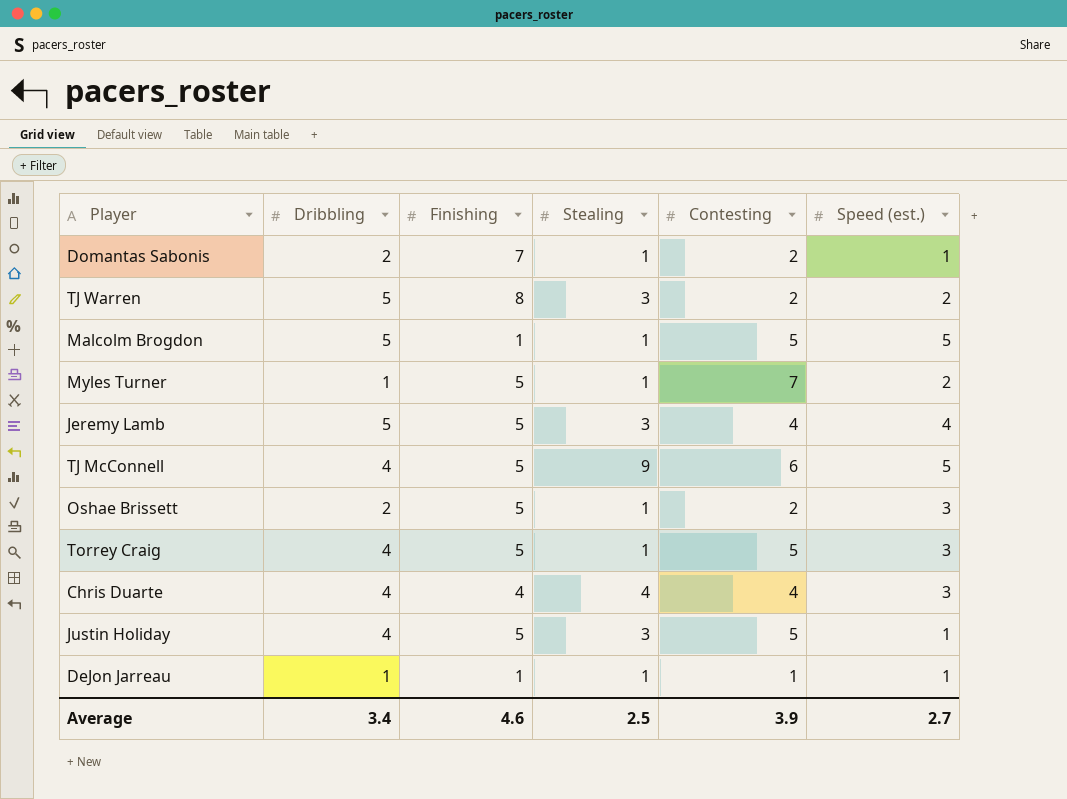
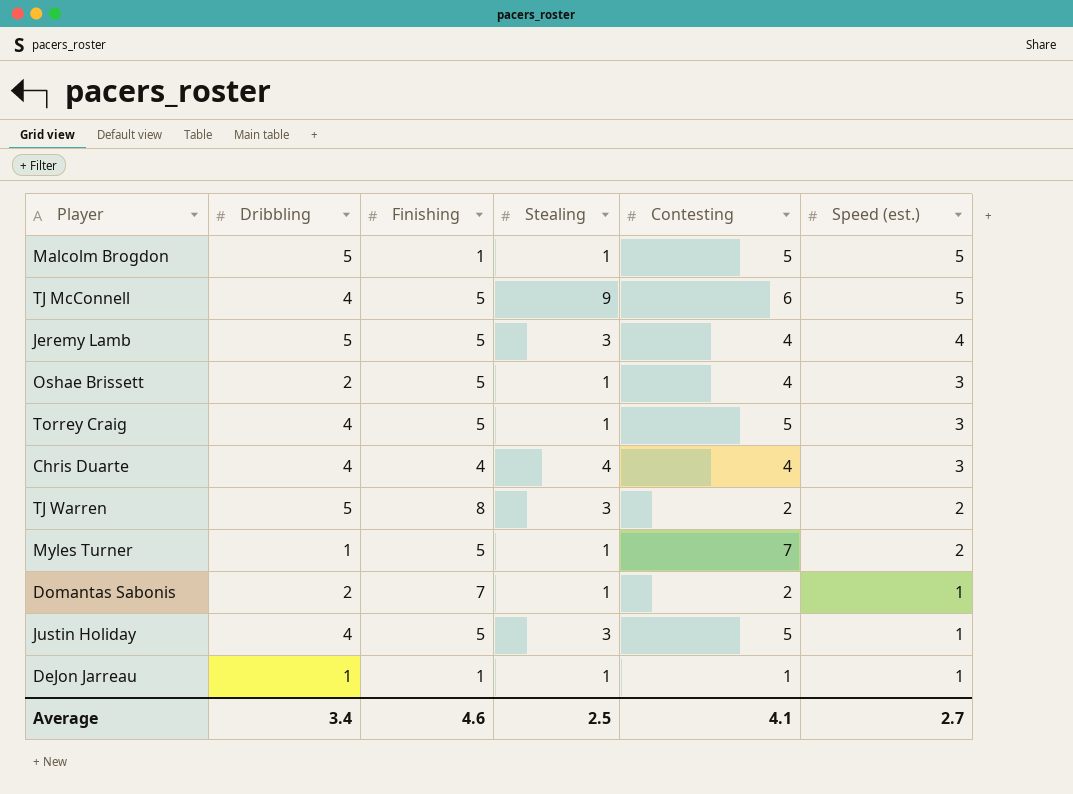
row order: none -> Speed (est.) descending
Oshae Brissett | Contesting: 2 -> 4
Average | Contesting: 3.9 -> 4.1

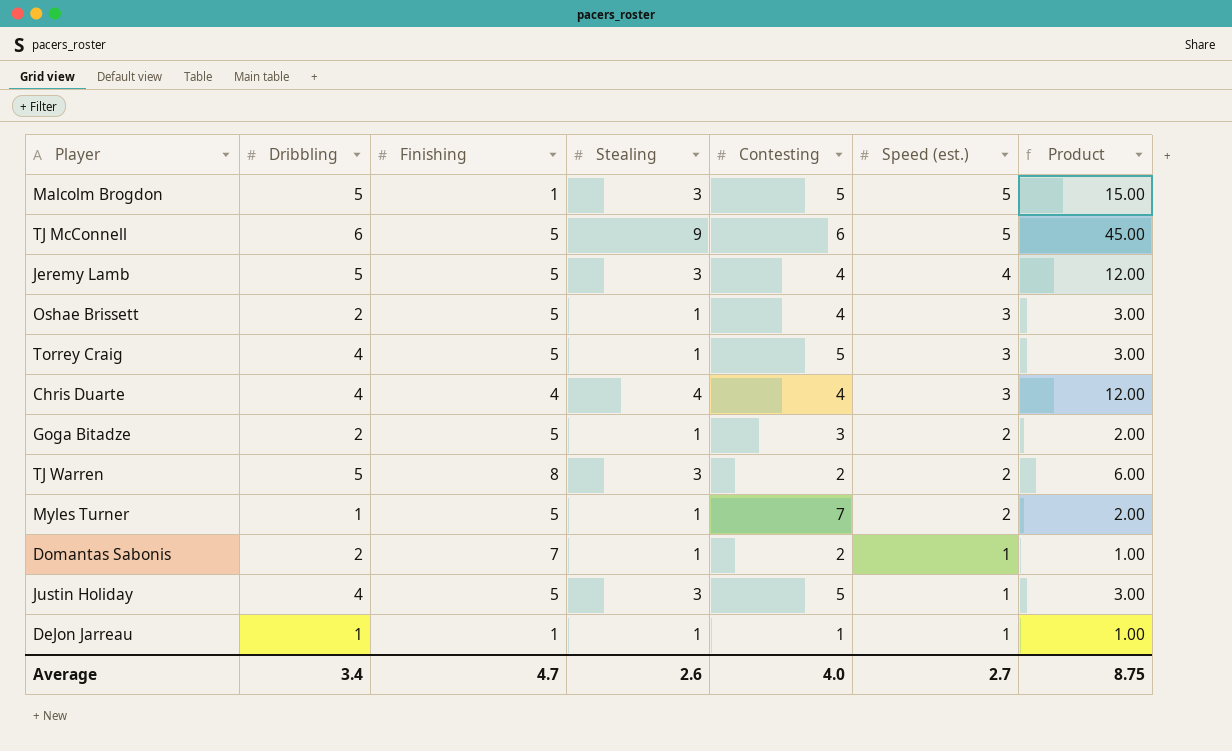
column Product | formula: none -> [Stealing] * [Speed (est.)]
Malcolm Brogdon | Stealing: 1 -> 3
TJ McConnell | Dribbling: 4 -> 6
row Goga Bitadze: none -> 2 | 5 | 1 | 3 | 2 | 2.00
Average | Finishing: 4.6 -> 4.7
Average | Stealing: 2.5 -> 2.6
Average | Contesting: 4.1 -> 4.0

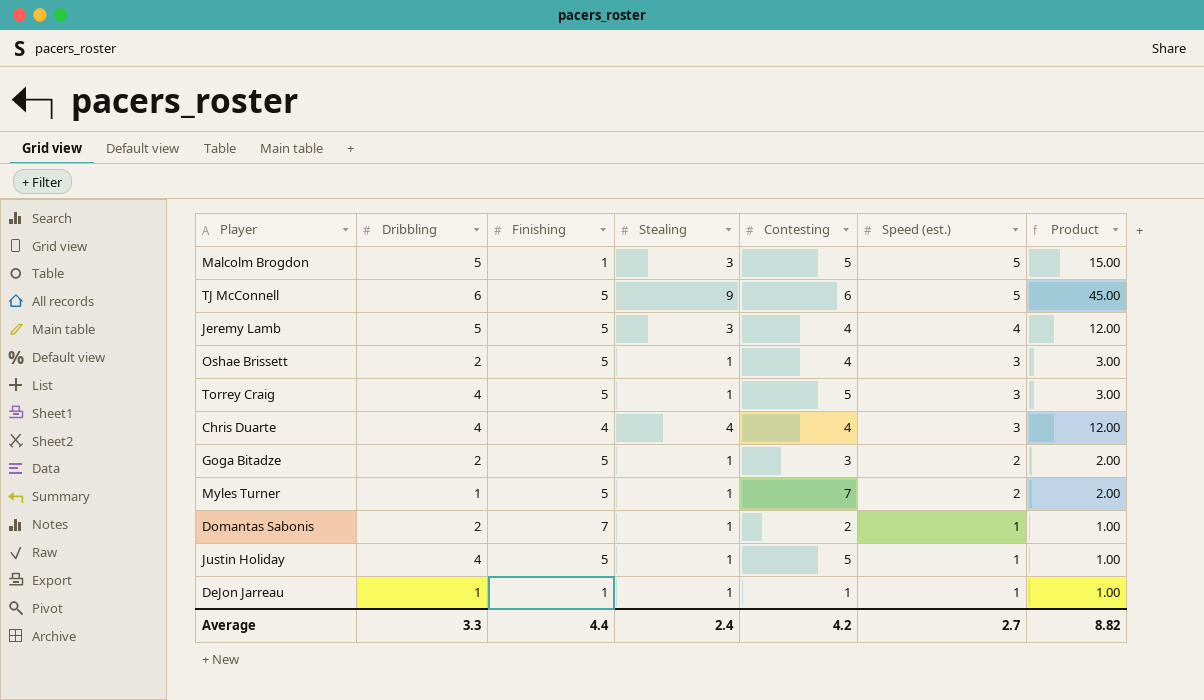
row TJ Warren: 5 | 8 | 3 | 2 | 2 | 6.00 -> none
Justin Holiday | Stealing: 3 -> 1
Justin Holiday | Product: 3.00 -> 1.00
Average | Dribbling: 3.4 -> 3.3
Average | Finishing: 4.7 -> 4.4
Average | Stealing: 2.6 -> 2.4
Average | Contesting: 4.0 -> 4.2
Average | Product: 8.75 -> 8.82

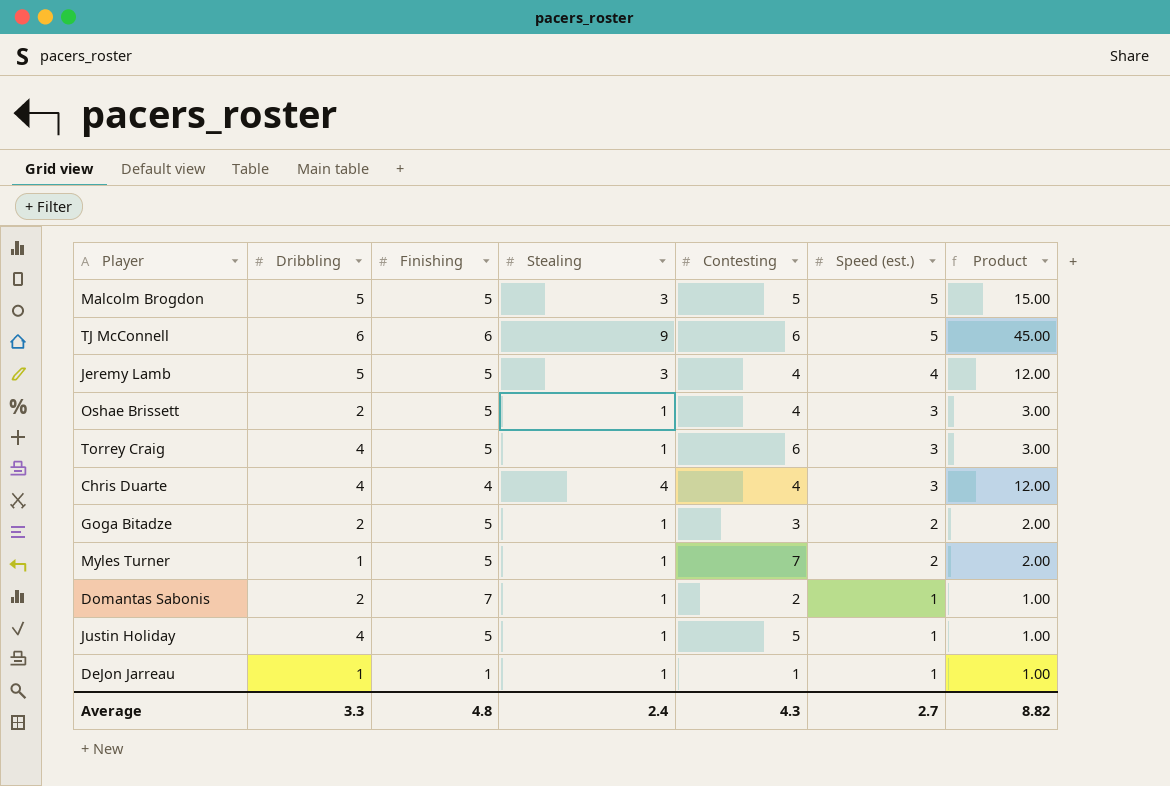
Malcolm Brogdon | Finishing: 1 -> 5
TJ McConnell | Finishing: 5 -> 6
Torrey Craig | Contesting: 5 -> 6
Average | Finishing: 4.4 -> 4.8
Average | Contesting: 4.2 -> 4.3

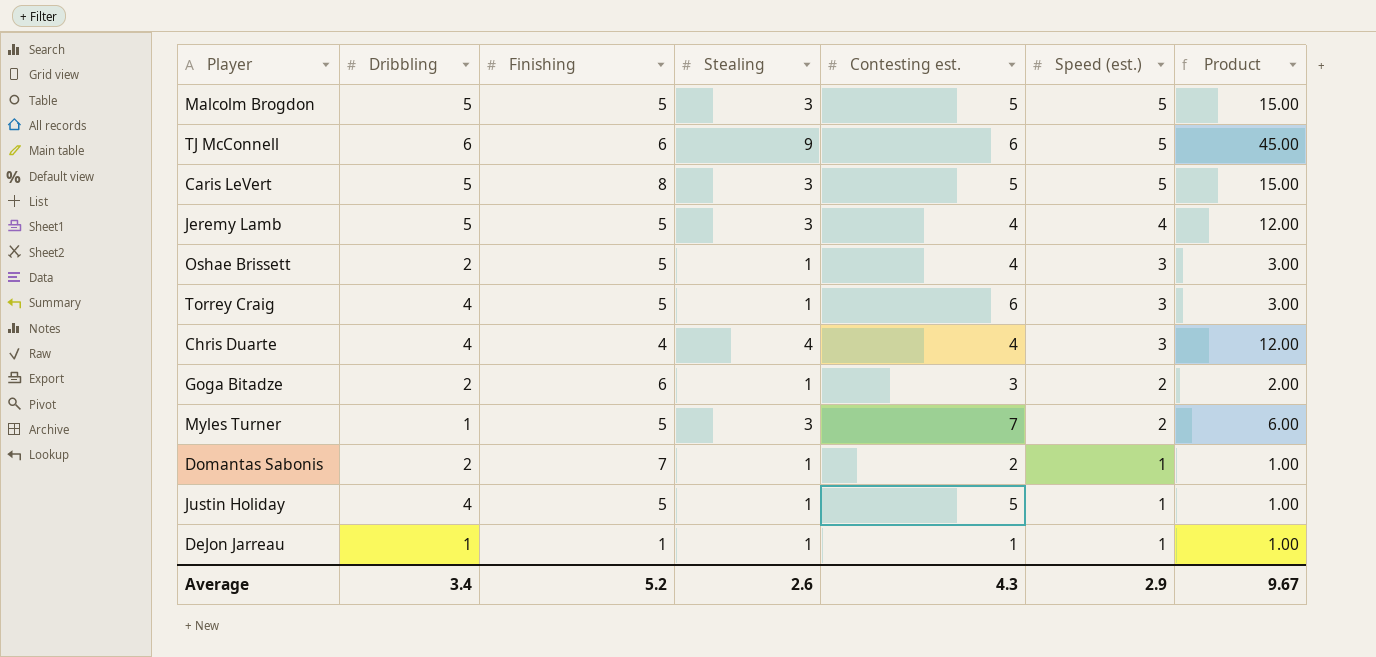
column name: Contesting -> Contesting est.
row Caris LeVert: none -> 5 | 8 | 3 | 5 | 5 | 15.00
Goga Bitadze | Finishing: 5 -> 6
Myles Turner | Stealing: 1 -> 3
Myles Turner | Product: 2.00 -> 6.00
Average | Dribbling: 3.3 -> 3.4
Average | Finishing: 4.8 -> 5.2
Average | Stealing: 2.4 -> 2.6
Average | Speed (est.): 2.7 -> 2.9
Average | Product: 8.82 -> 9.67

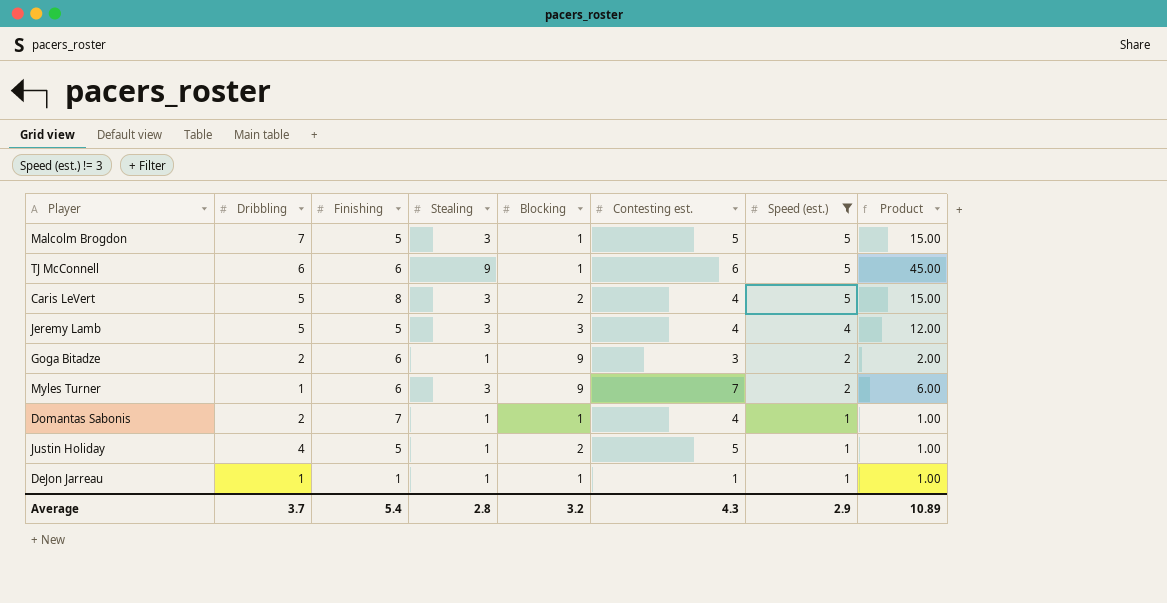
filter: none -> Speed (est.) != 3
column Blocking | position: none -> 5
Malcolm Brogdon | Dribbling: 5 -> 7
Caris LeVert | Contesting est.: 5 -> 4
Myles Turner | Finishing: 5 -> 6
Domantas Sabonis | Contesting est.: 2 -> 4
Average | Dribbling: 3.4 -> 3.7
Average | Finishing: 5.2 -> 5.4
Average | Stealing: 2.6 -> 2.8
Average | Product: 9.67 -> 10.89

